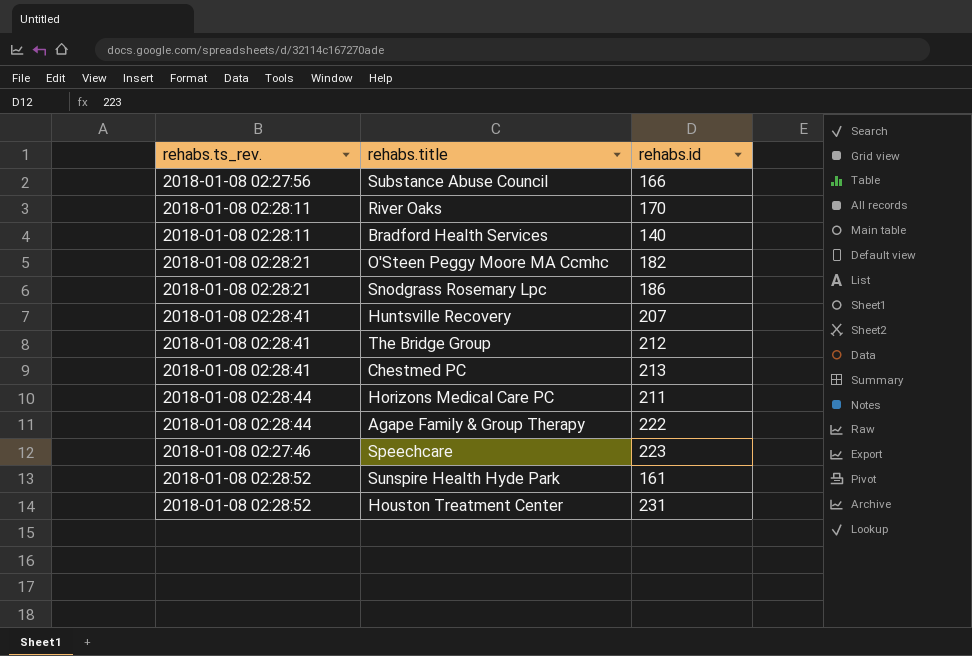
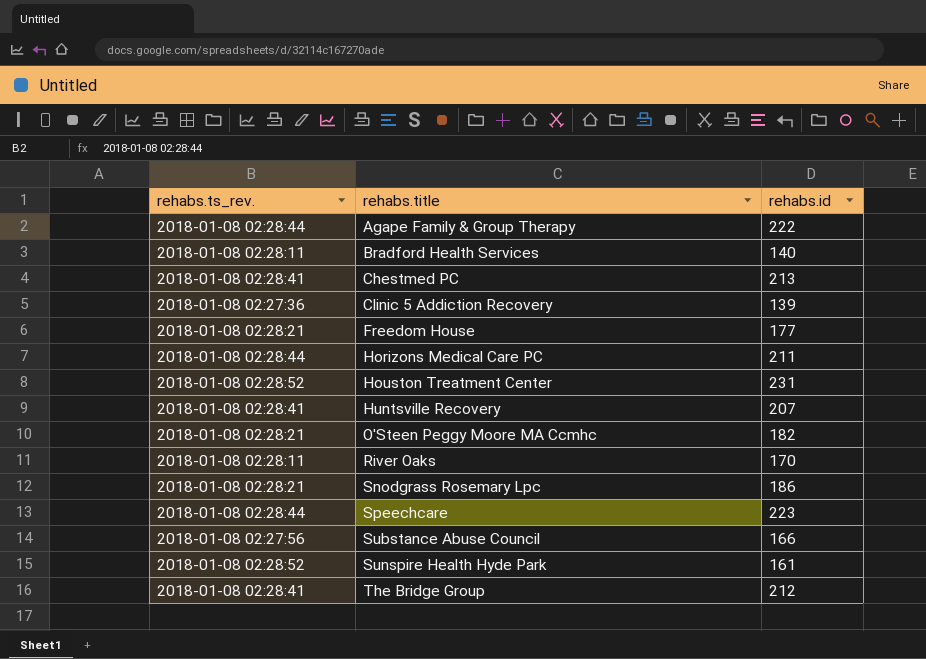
row order: none -> rehabs.title ascending
row Clinic 5 Addiction Recovery: none -> 2018-01-08 02:27:36 | 139
row Freedom House: none -> 2018-01-08 02:28:21 | 177
Speechcare | rehabs.ts_rev.: 2018-01-08 02:27:46 -> 2018-01-08 02:28:44

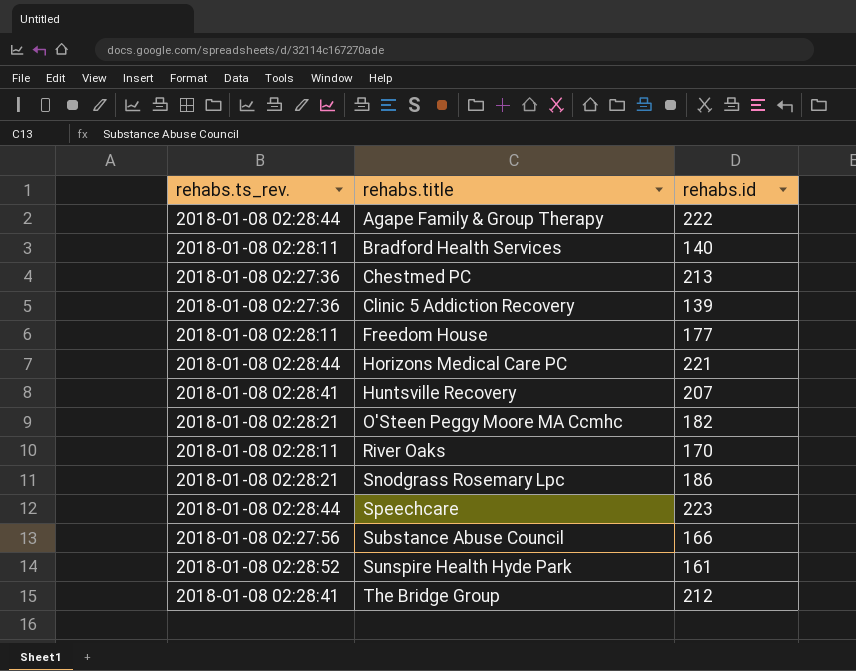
row Houston Treatment Center: 2018-01-08 02:28:52 | 231 -> none
Chestmed PC | rehabs.ts_rev.: 2018-01-08 02:28:41 -> 2018-01-08 02:27:36
Freedom House | rehabs.ts_rev.: 2018-01-08 02:28:21 -> 2018-01-08 02:28:11
Horizons Medical Care PC | rehabs.id: 211 -> 221

